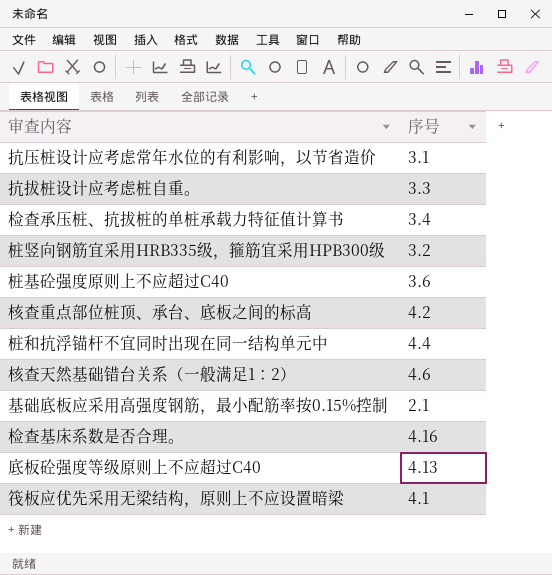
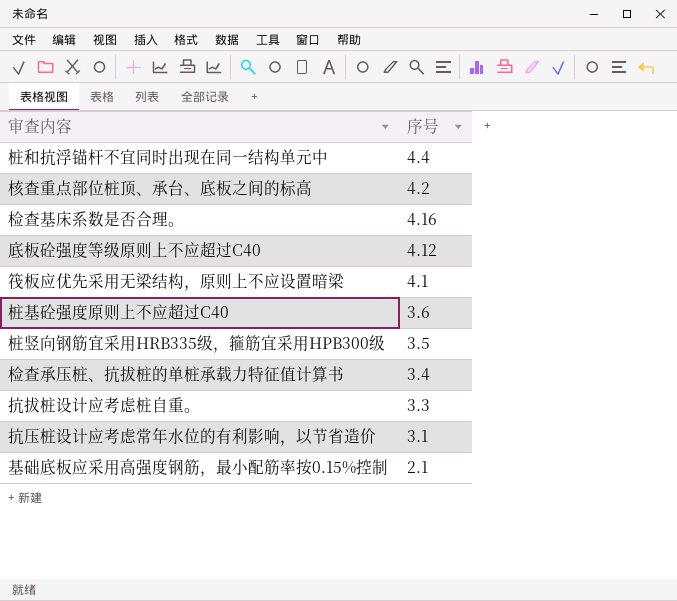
row order: none -> 序号 descending
row 核查天然基础错台关系（一般满足1：2）: 4.6 -> none
底板砼强度等级原则上不应超过C40 | 序号: 4.13 -> 4.12
桩竖向钢筋宜采用HRB335级，箍筋宜采用HPB300级 | 序号: 3.2 -> 3.5

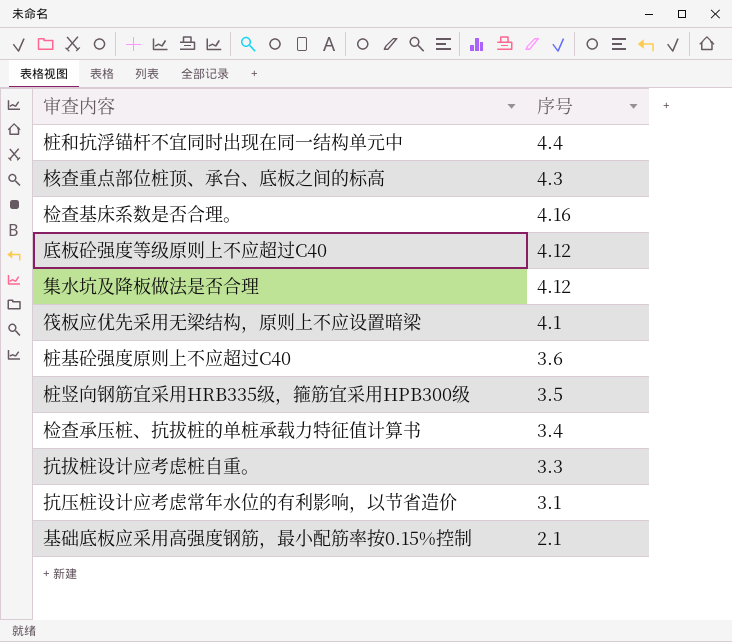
核查重点部位桩顶、承台、底板之间的标高 | 序号: 4.2 -> 4.3
row 集水坑及降板做法是否合理: none -> 4.12

